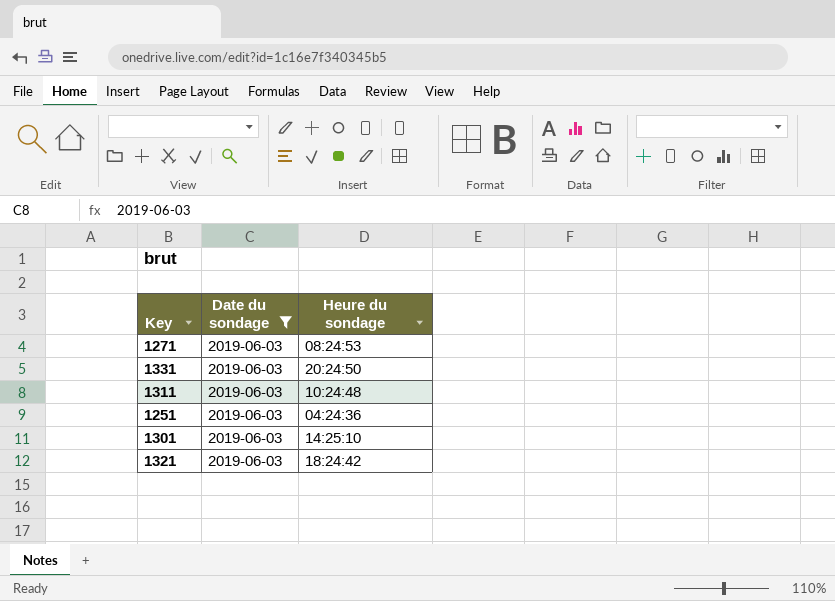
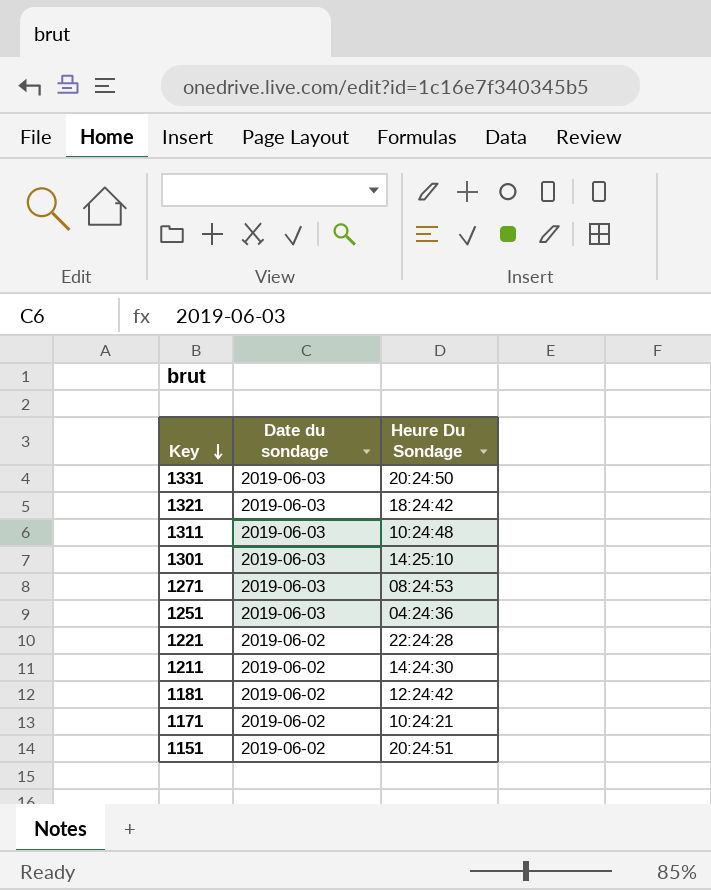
filter: Date du sondage = 2019-06-03 -> none
row order: none -> Key descending
column name: Heure du sondage -> Heure Du Sondage

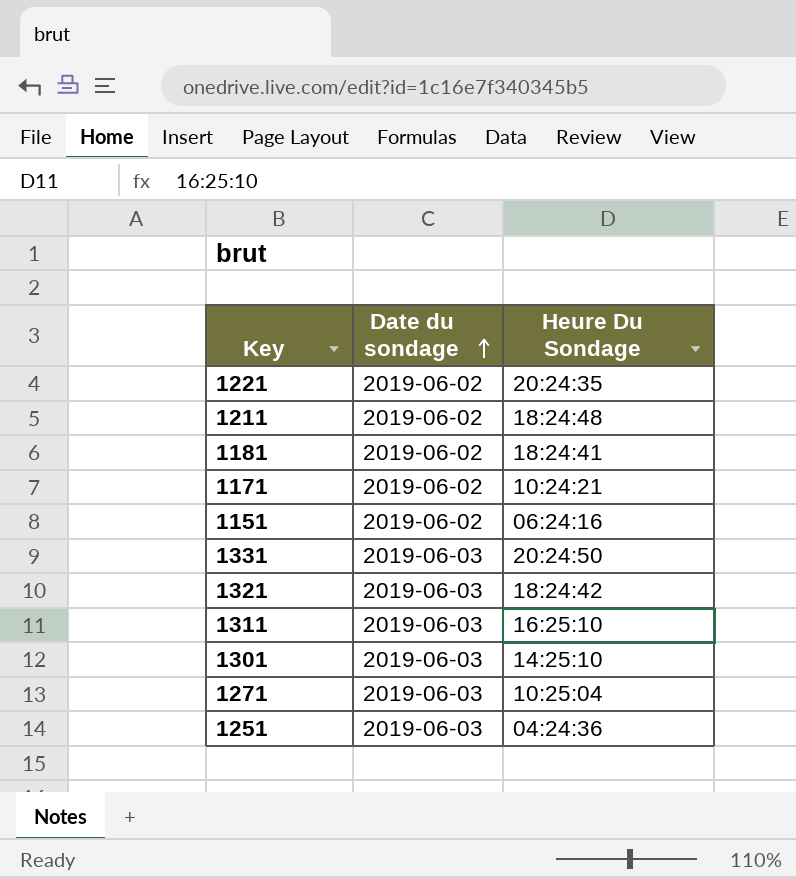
row order: Key descending -> Date du sondage ascending
1221 | Heure Du Sondage: 22:24:28 -> 20:24:35
1211 | Heure Du Sondage: 14:24:30 -> 18:24:48
1181 | Heure Du Sondage: 12:24:42 -> 18:24:41
1151 | Heure Du Sondage: 20:24:51 -> 06:24:16
1311 | Heure Du Sondage: 10:24:48 -> 16:25:10
1271 | Heure Du Sondage: 08:24:53 -> 10:25:04

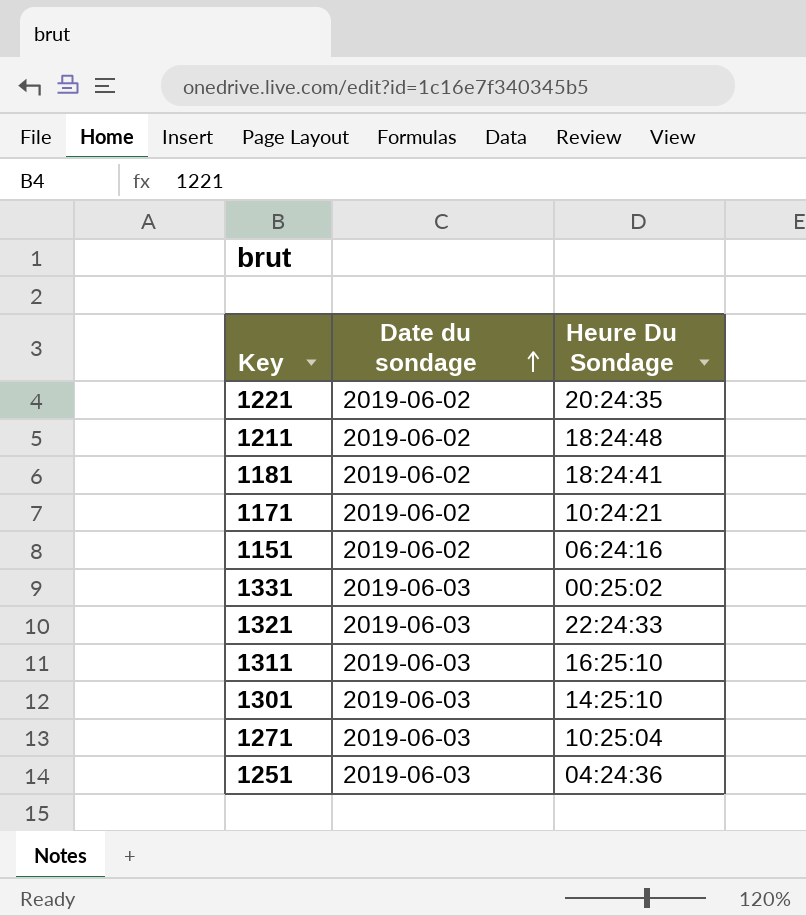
1331 | Heure Du Sondage: 20:24:50 -> 00:25:02
1321 | Heure Du Sondage: 18:24:42 -> 22:24:33

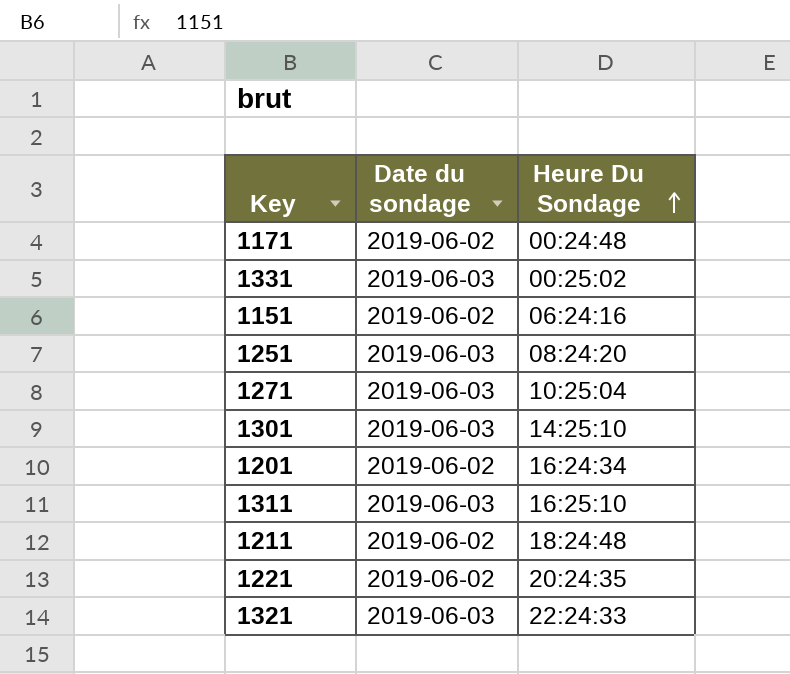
row order: Date du sondage ascending -> Heure Du Sondage ascending
row 1181: 2019-06-02 | 18:24:41 -> none
1171 | Heure Du Sondage: 10:24:21 -> 00:24:48
1251 | Heure Du Sondage: 04:24:36 -> 08:24:20
row 1201: none -> 2019-06-02 | 16:24:34

